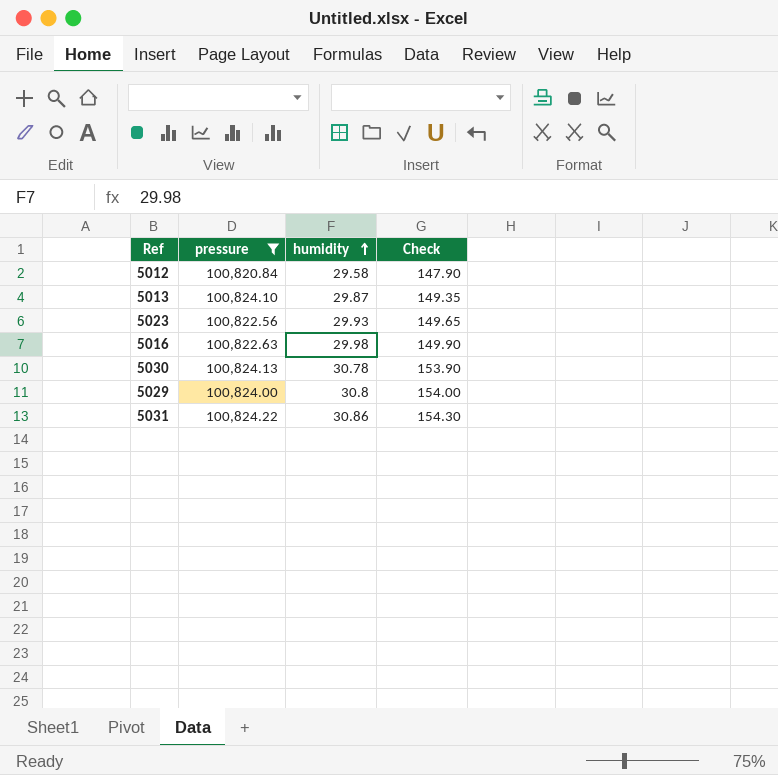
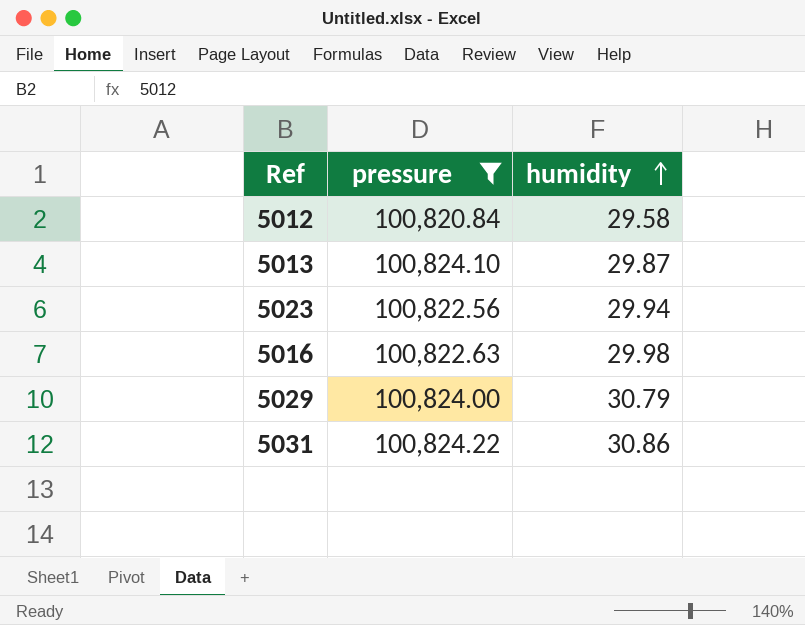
column Check | formula: [humidity] * 5 -> none
row 5030: 100,824.13 | 30.78 | 153.90 -> none
5023 | humidity: 29.93 -> 29.94
5029 | humidity: 30.8 -> 30.79

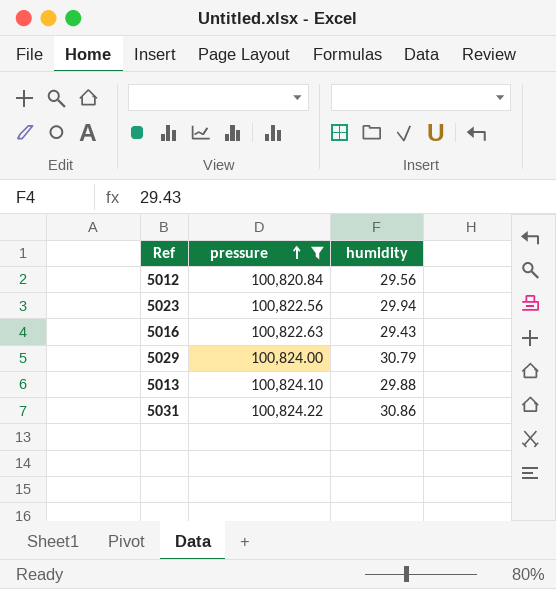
row order: humidity ascending -> pressure ascending
5012 | humidity: 29.58 -> 29.56
5016 | humidity: 29.98 -> 29.43
5013 | humidity: 29.87 -> 29.88

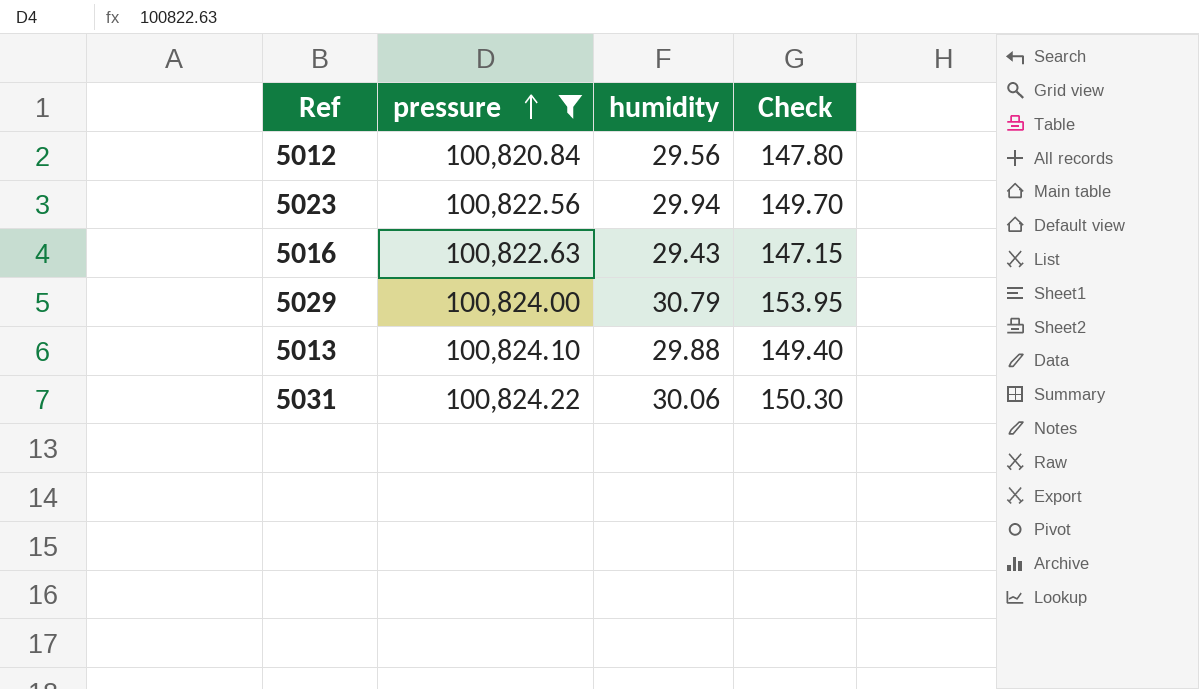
column Check | formula: none -> [humidity] * 5
5031 | humidity: 30.86 -> 30.06

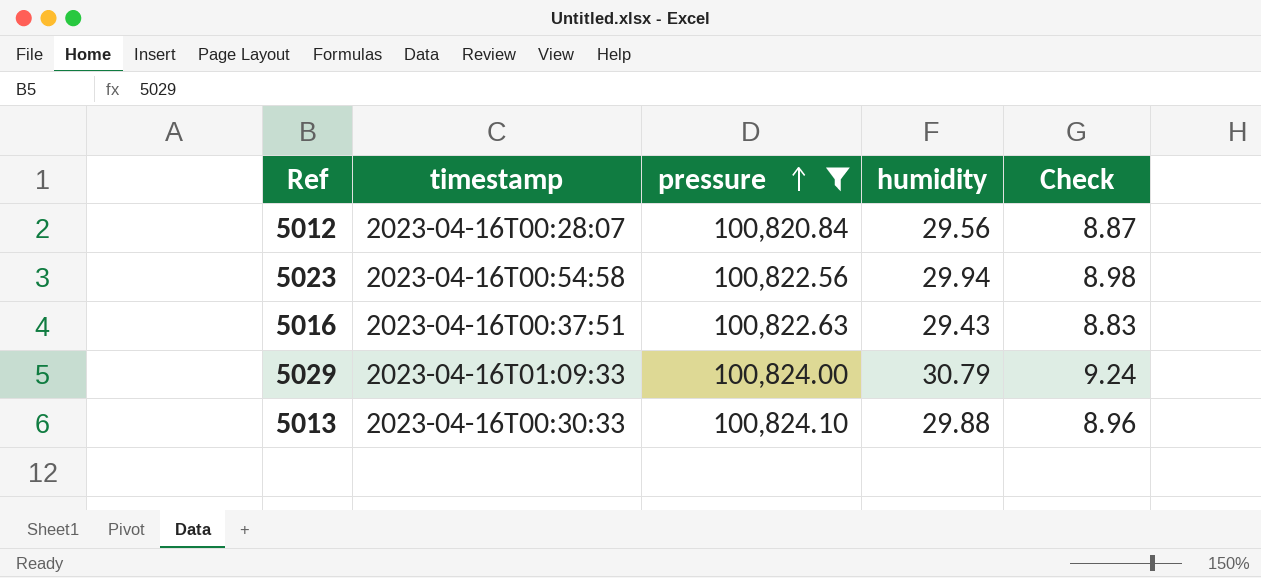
column timestamp | position: none -> 2
column Check | formula: [humidity] * 5 -> [humidity] * 0.3
row 5031: 100,824.22 | 30.06 | 150.30 -> none

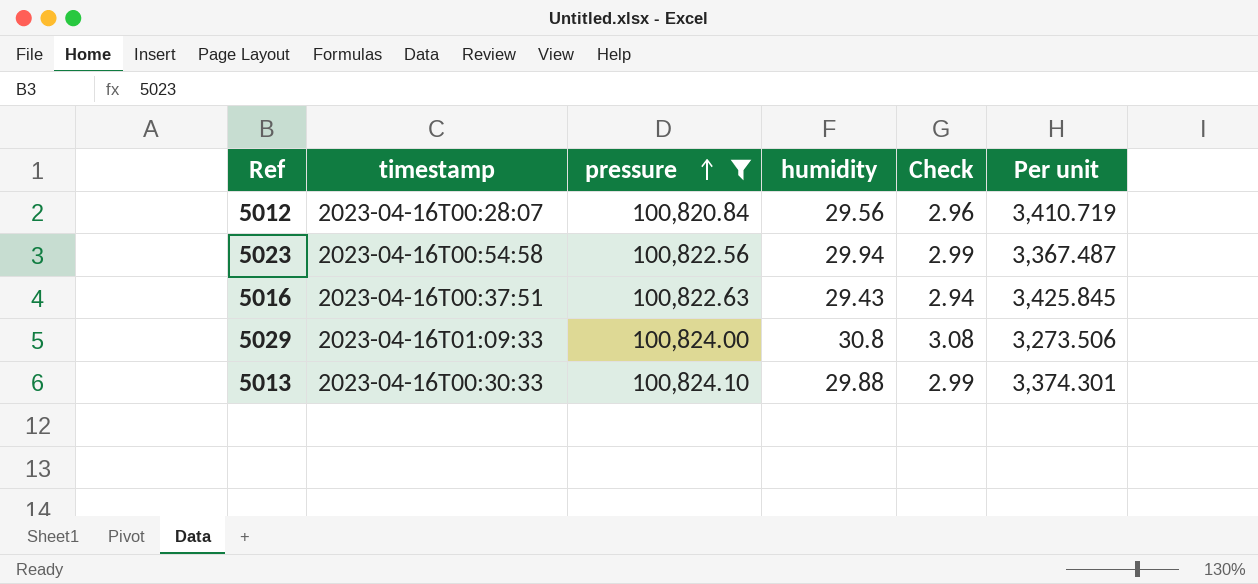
column Check | formula: [humidity] * 0.3 -> [humidity] * 0.1
column Per unit | formula: none -> [pressure] / [humidity]
5029 | humidity: 30.79 -> 30.8

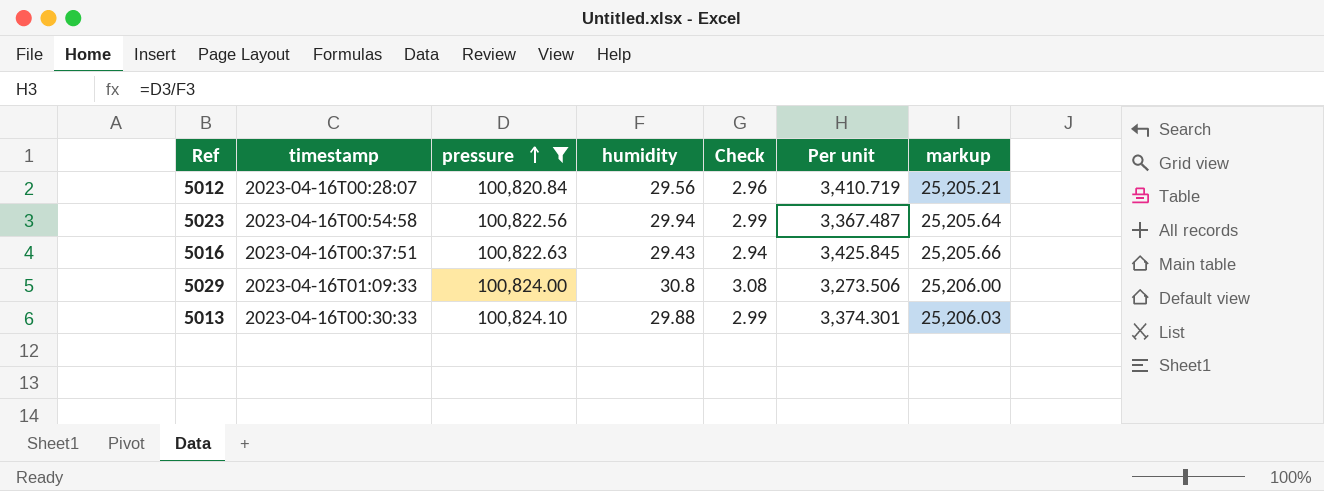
column markup | formula: none -> [pressure] * 0.25

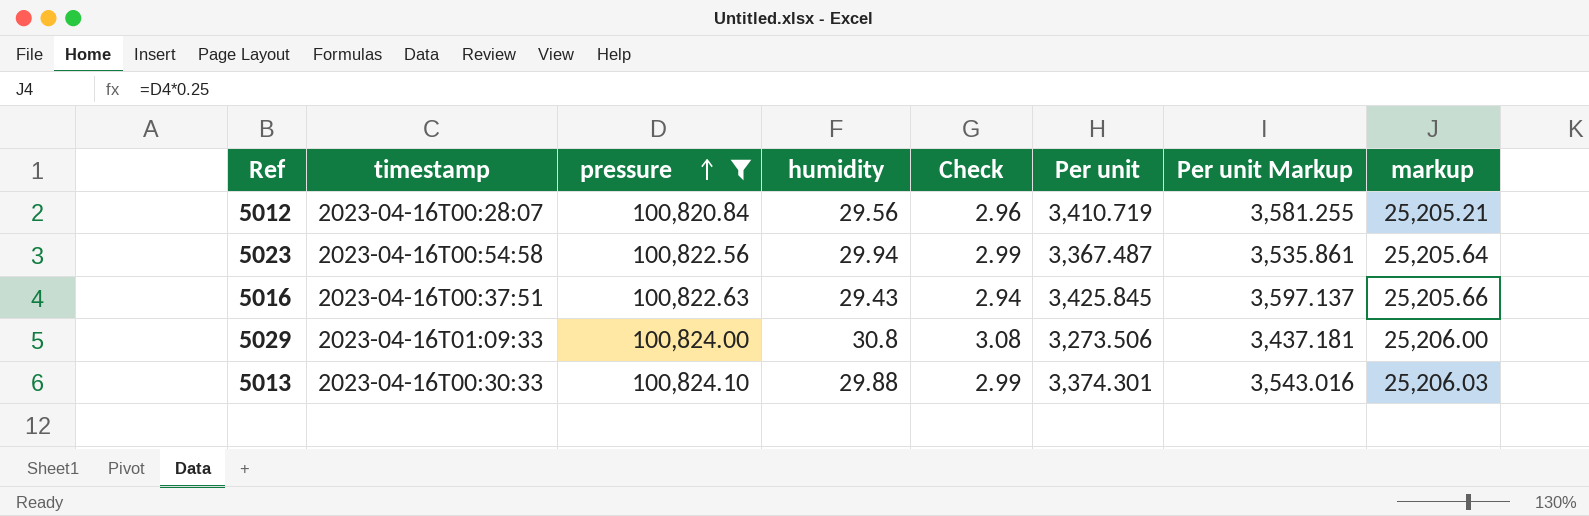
column Per unit Markup | formula: none -> [Per unit] * 1.05

